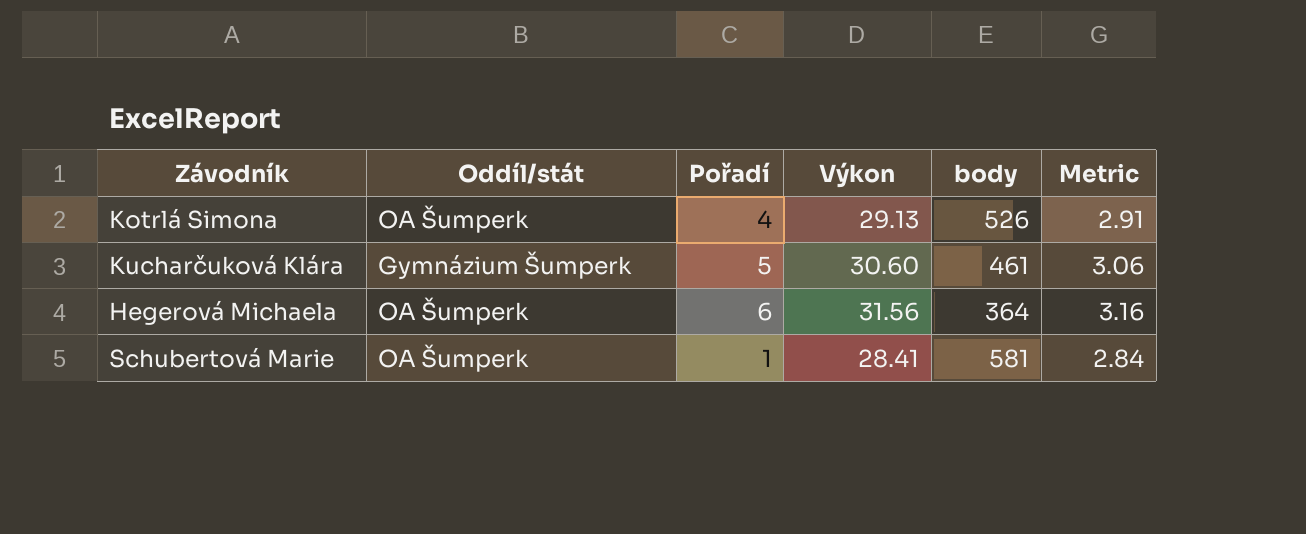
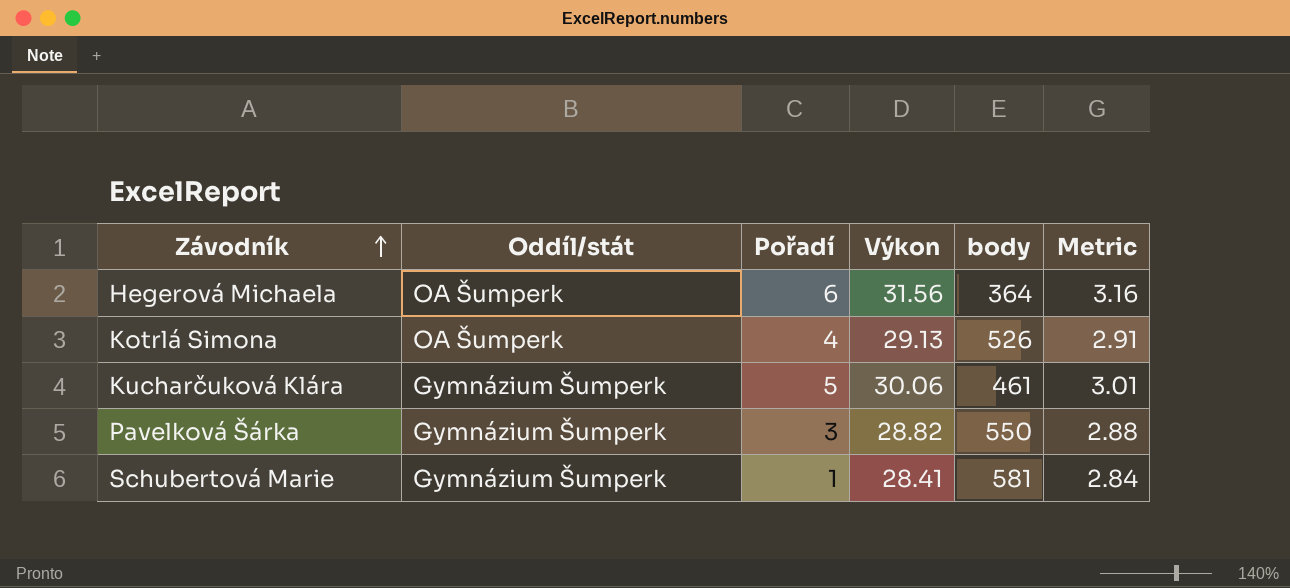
row order: none -> Závodník ascending
Kucharčuková Klára | Výkon: 30.60 -> 30.06
Kucharčuková Klára | Metric: 3.06 -> 3.01
row Pavelková Šárka: none -> Gymnázium Šumperk | 3 | 28.82 | 550 | 2.88
Schubertová Marie | Oddíl/stát: OA Šumperk -> Gymnázium Šumperk

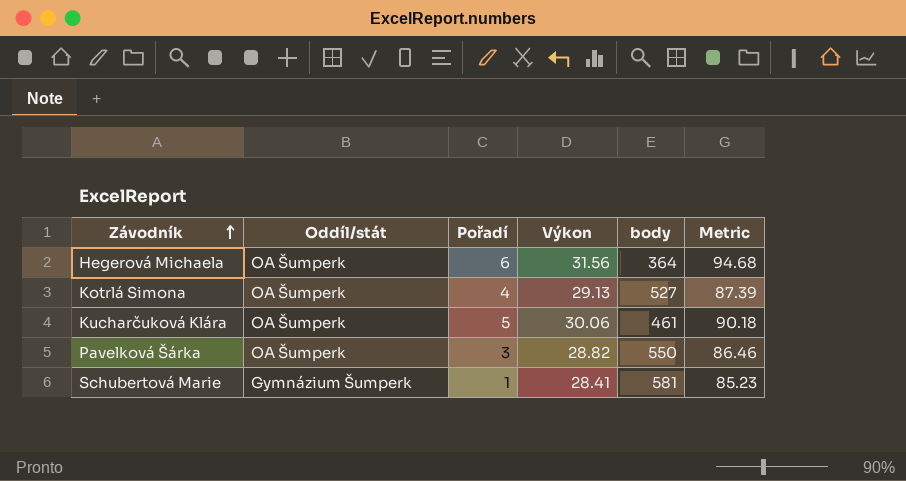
column Metric | formula: [Výkon] * 0.1 -> [Výkon] * 3
Kotrlá Simona | body: 526 -> 527
Kucharčuková Klára | Oddíl/stát: Gymnázium Šumperk -> OA Šumperk
Pavelková Šárka | Oddíl/stát: Gymnázium Šumperk -> OA Šumperk

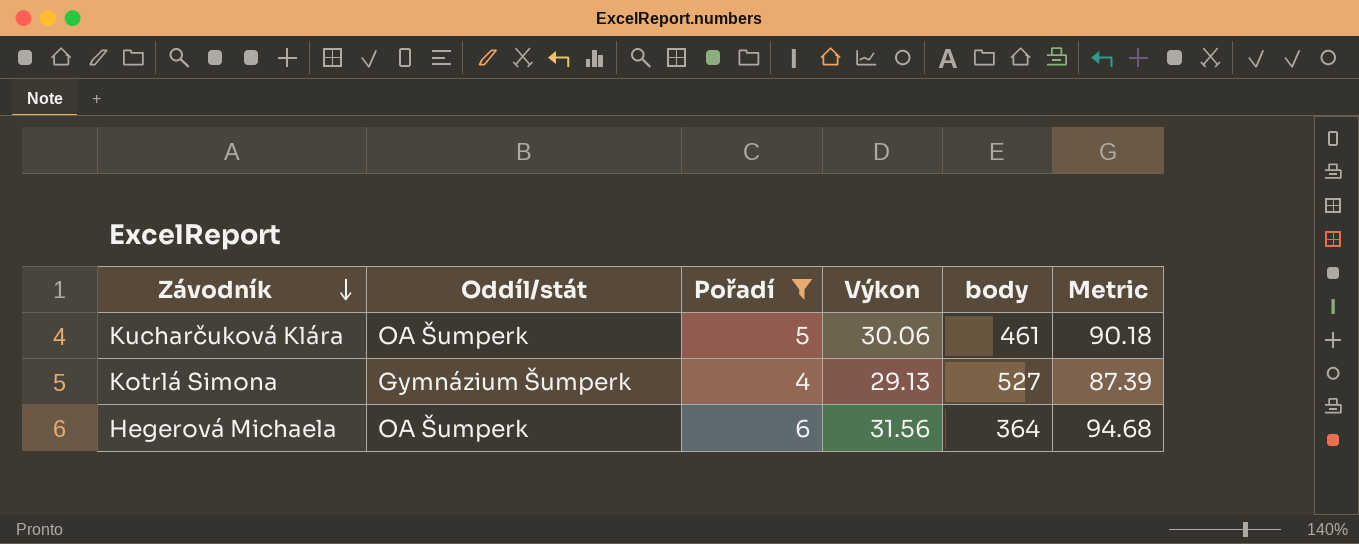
filter: none -> Pořadí >= 4
row order: Závodník ascending -> Závodník descending
Kotrlá Simona | Oddíl/stát: OA Šumperk -> Gymnázium Šumperk

